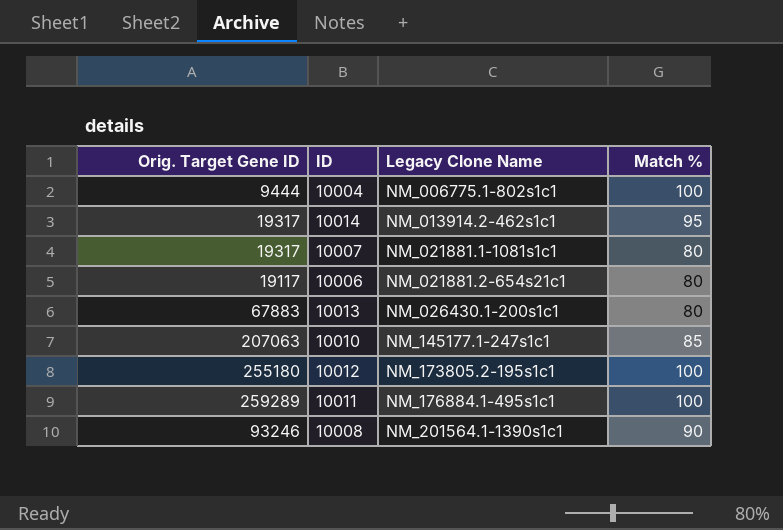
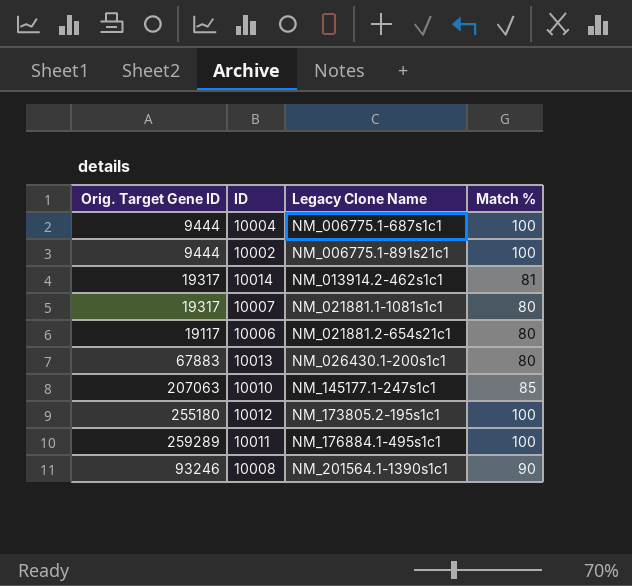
10004 | Legacy Clone Name: NM_006775.1-802s1c1 -> NM_006775.1-687s1c1
row 10002: none -> 9444 | NM_006775.1-891s21c1 | 100
10014 | Match %: 95 -> 81

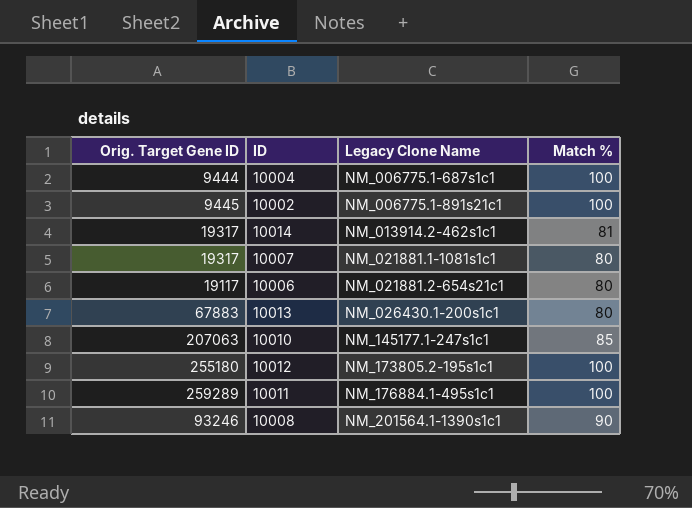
10002 | Orig. Target Gene ID: 9444 -> 9445

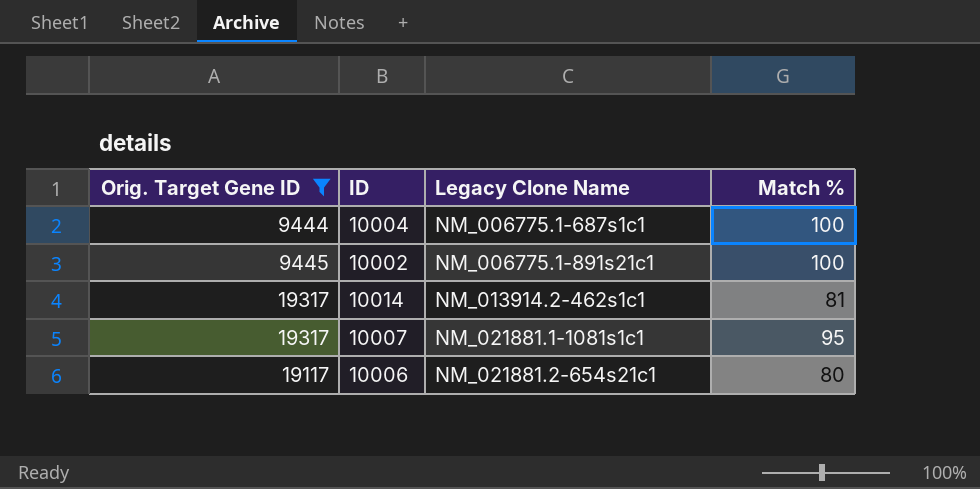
filter: none -> Orig. Target Gene ID <= 19317
10007 | Match %: 80 -> 95

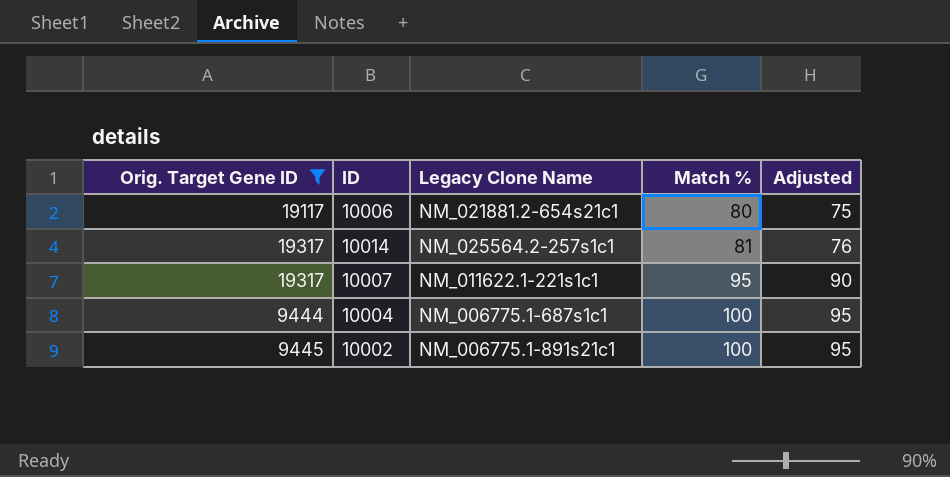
row order: Legacy Clone Name ascending -> Match % ascending
column Adjusted | formula: none -> [Match %] - 5
10014 | Legacy Clone Name: NM_013914.2-462s1c1 -> NM_025564.2-257s1c1
10007 | Legacy Clone Name: NM_021881.1-1081s1c1 -> NM_011622.1-221s1c1

